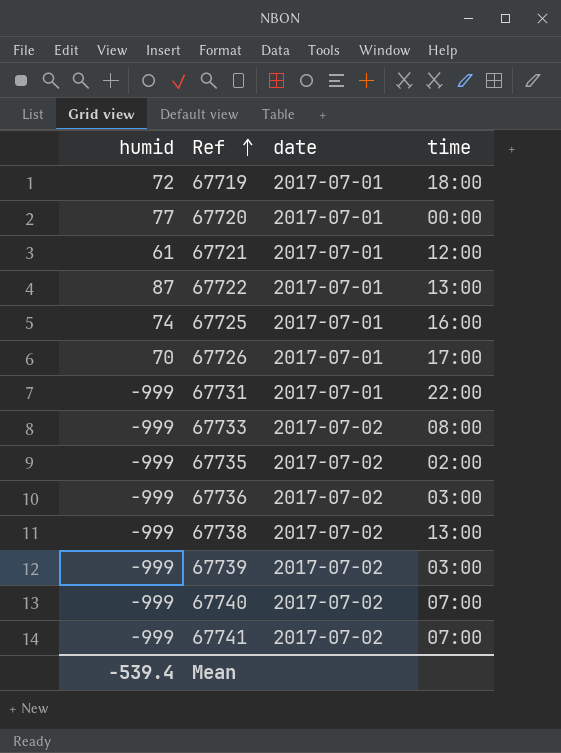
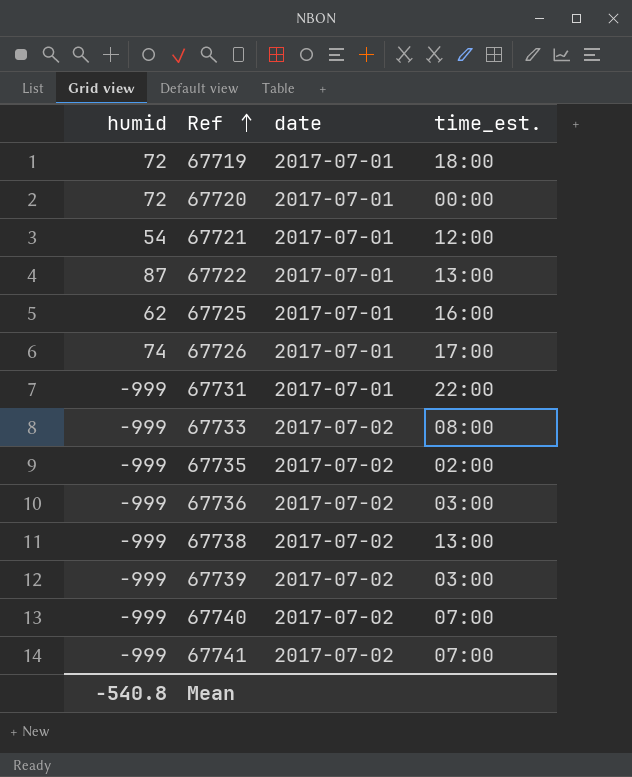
column name: time -> time_est.
67720 | humid: 77 -> 72
67721 | humid: 61 -> 54
67725 | humid: 74 -> 62
67726 | humid: 70 -> 74
Mean | humid: -539.4 -> -540.8

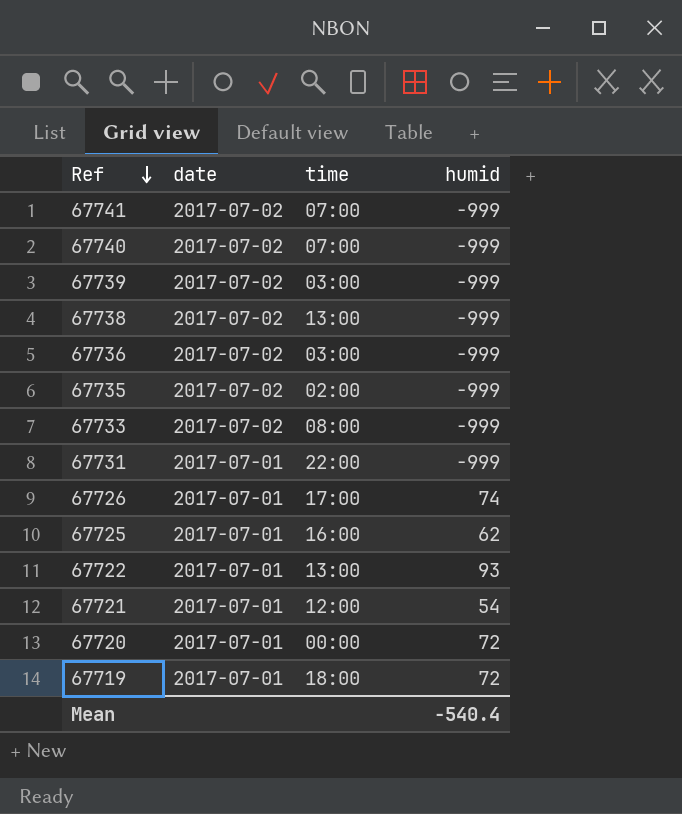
row order: Ref ascending -> Ref descending
column name: time_est. -> time
column humid | position: 1 -> 4
67722 | humid: 87 -> 93
Mean | humid: -540.8 -> -540.4

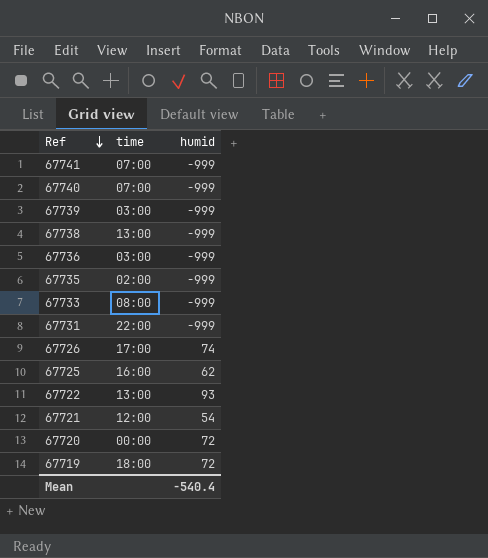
column date | position: 2 -> none

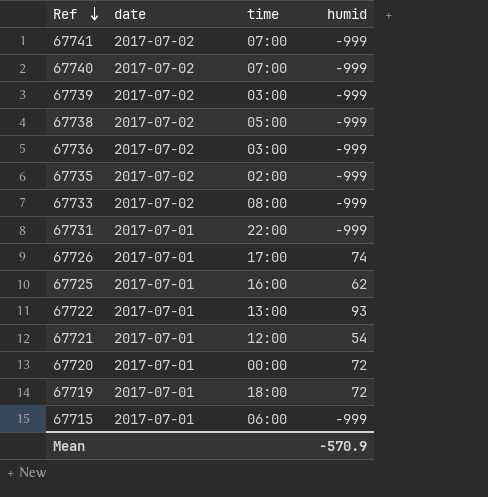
column date | position: none -> 2
67738 | time: 13:00 -> 05:00
row 67715: none -> 2017-07-01 | 06:00 | -999
Mean | humid: -540.4 -> -570.9

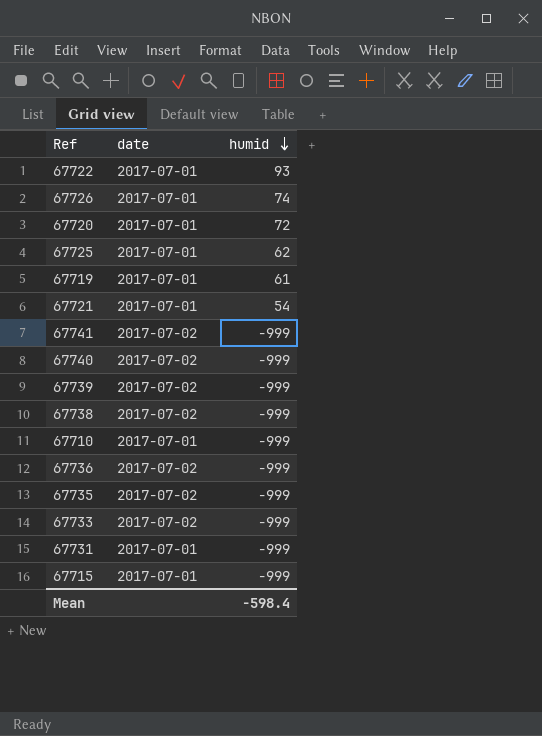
row order: Ref descending -> humid descending
column time | position: 3 -> none
67719 | humid: 72 -> 61
row 67710: none -> 2017-07-01 | -999
Mean | humid: -570.9 -> -598.4

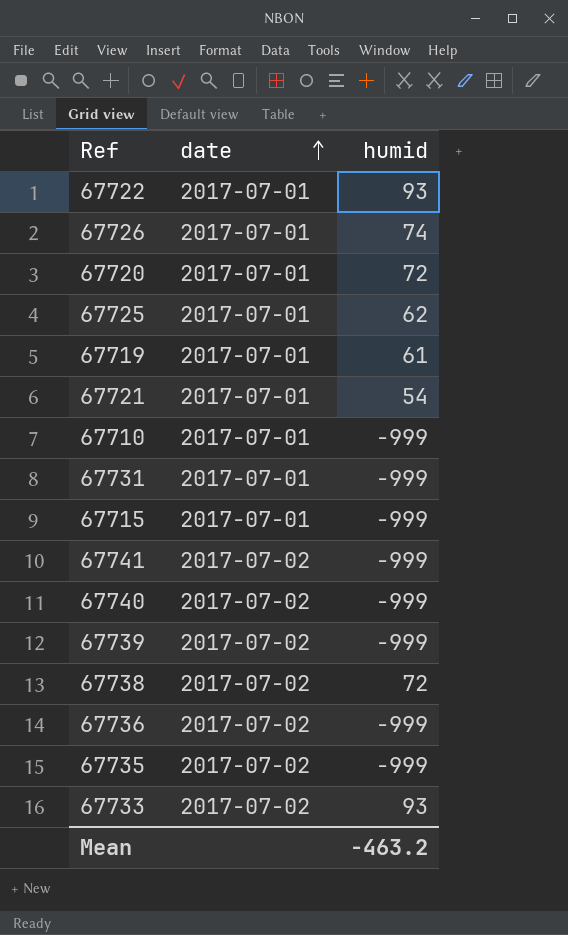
row order: humid descending -> date ascending
67738 | humid: -999 -> 72
67733 | humid: -999 -> 93
Mean | humid: -598.4 -> -463.2

